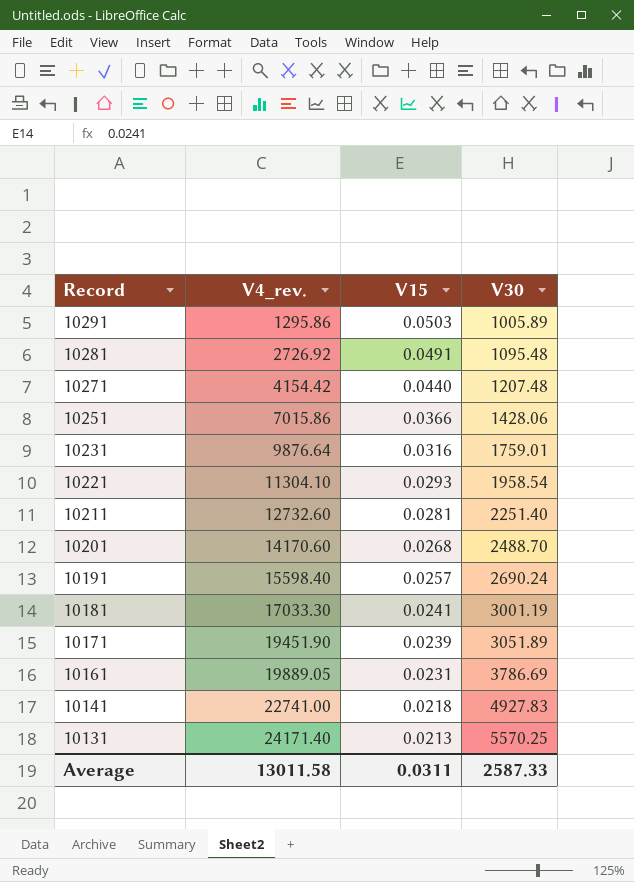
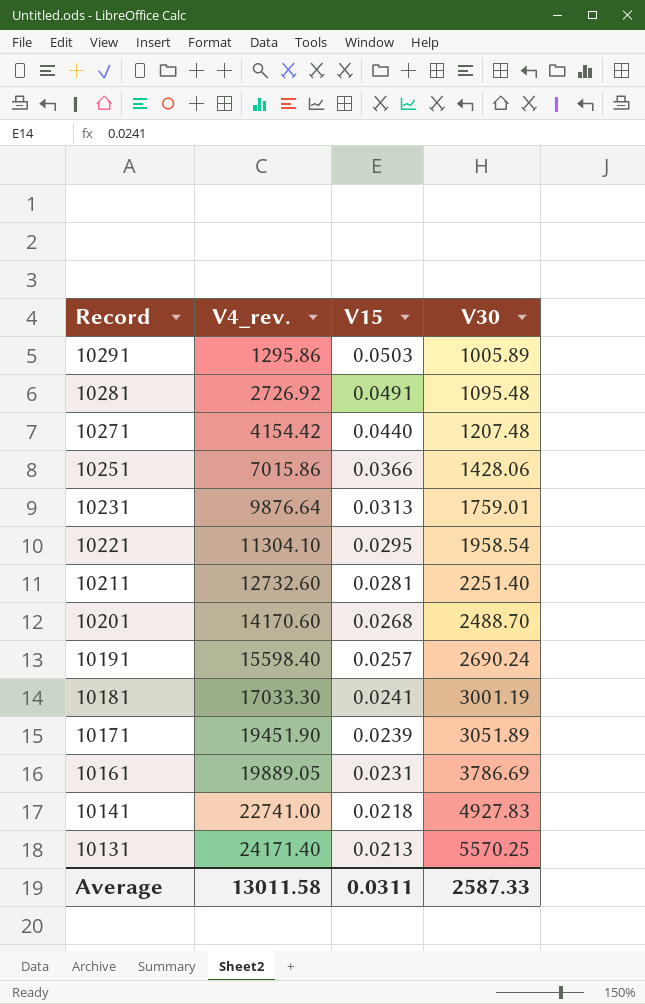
10231 | V15: 0.0316 -> 0.0313
10221 | V15: 0.0293 -> 0.0295

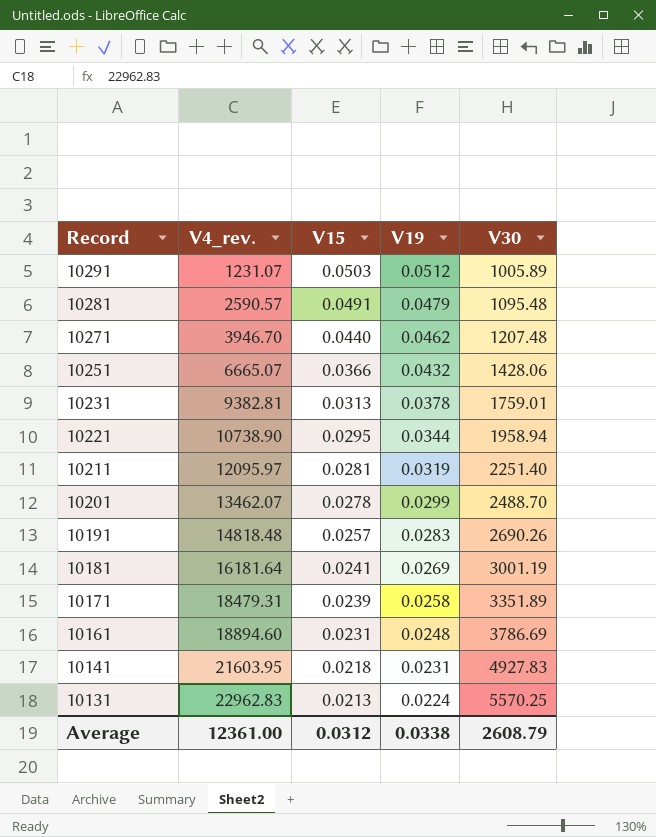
column V19 | position: none -> 4
10291 | V4_rev.: 1295.86 -> 1231.07
10281 | V4_rev.: 2726.92 -> 2590.57
10271 | V4_rev.: 4154.42 -> 3946.70
10251 | V4_rev.: 7015.86 -> 6665.07
10231 | V4_rev.: 9876.64 -> 9382.81
10221 | V4_rev.: 11304.10 -> 10738.90
10221 | V30: 1958.54 -> 1958.94
10211 | V4_rev.: 12732.60 -> 12095.97
10201 | V4_rev.: 14170.60 -> 13462.07
10201 | V15: 0.0268 -> 0.0278
10191 | V4_rev.: 15598.40 -> 14818.48
10191 | V30: 2690.24 -> 2690.26
10181 | V4_rev.: 17033.30 -> 16181.64
10171 | V4_rev.: 19451.90 -> 18479.31
10171 | V30: 3051.89 -> 3351.89
10161 | V4_rev.: 19889.05 -> 18894.60
10141 | V4_rev.: 22741.00 -> 21603.95
10131 | V4_rev.: 24171.40 -> 22962.83
Average | V4_rev.: 13011.58 -> 12361.00
Average | V15: 0.0311 -> 0.0312
Average | V30: 2587.33 -> 2608.79

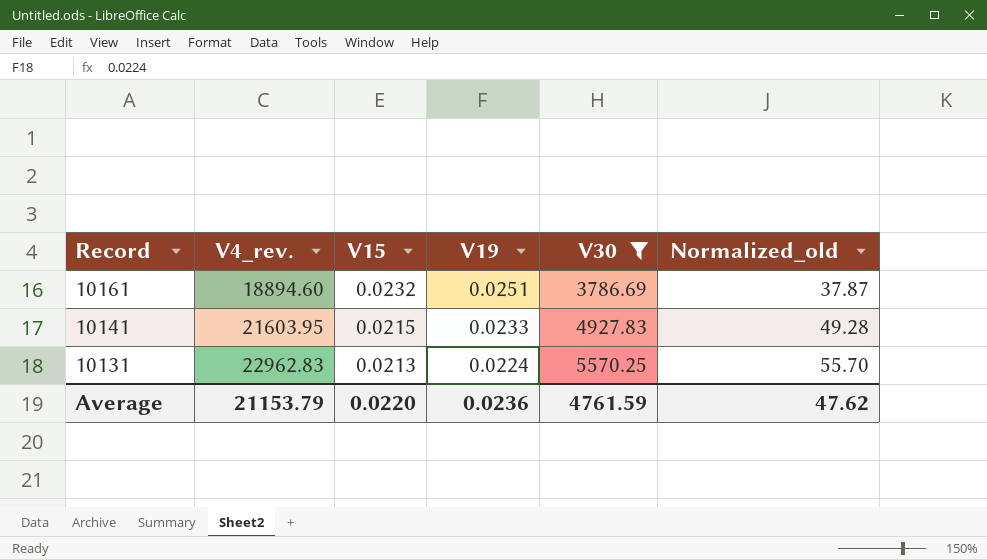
filter: none -> V30 >= 3786.69
column Normalized_old | formula: none -> [V30] * 0.01
10161 | V15: 0.0231 -> 0.0232
10161 | V19: 0.0248 -> 0.0251
10141 | V15: 0.0218 -> 0.0215
10141 | V19: 0.0231 -> 0.0233
Average | V4_rev.: 12361.00 -> 21153.79
Average | V15: 0.0312 -> 0.0220
Average | V19: 0.0338 -> 0.0236
Average | V30: 2608.79 -> 4761.59

